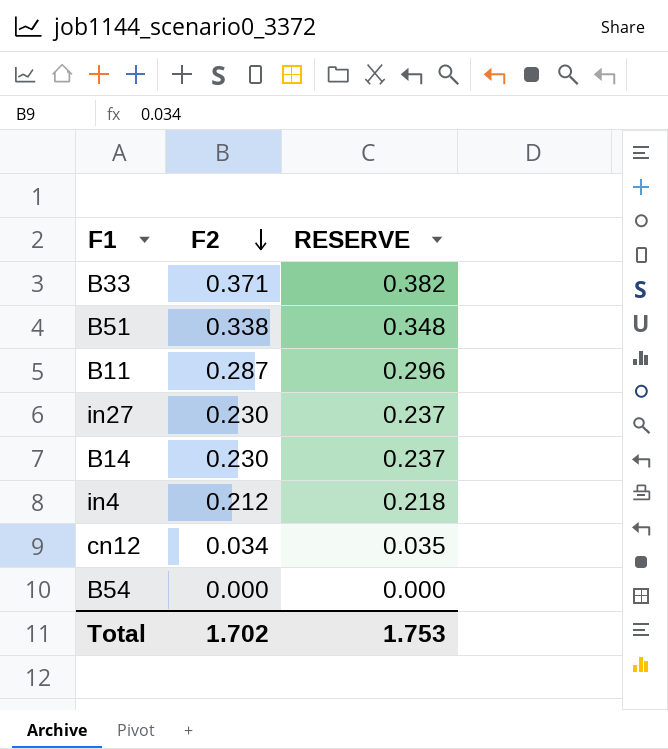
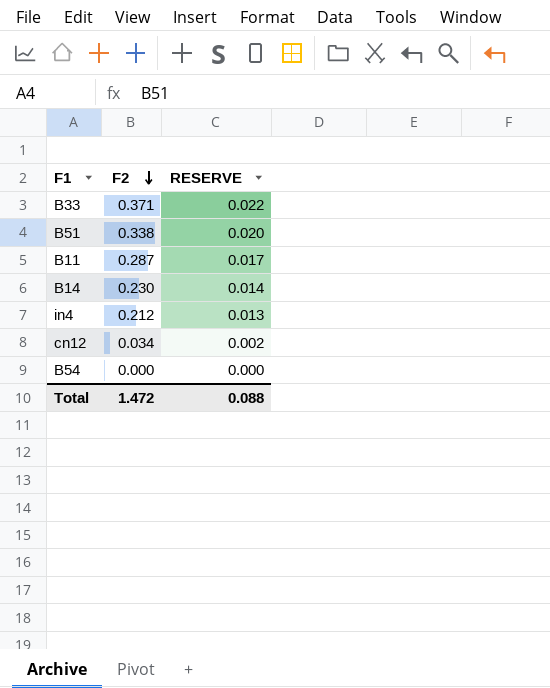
column RESERVE | formula: [F2] * 1.03 -> [F2] * 0.06
row in27: 0.230 | 0.237 -> none
Total | F2: 1.702 -> 1.472
Total | RESERVE: 1.753 -> 0.088

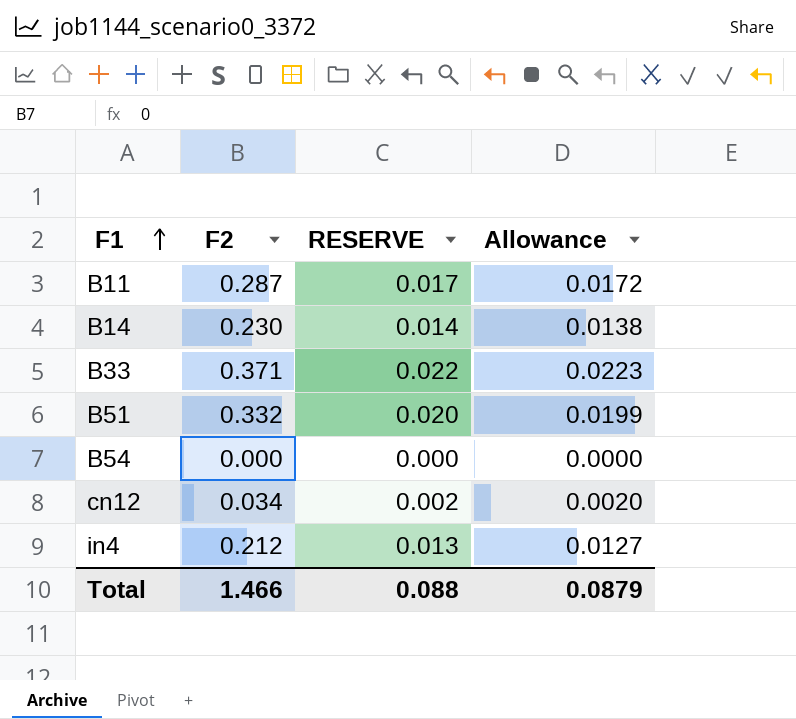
row order: F2 descending -> F1 ascending
column Allowance | formula: none -> [F2] * 0.06
B51 | F2: 0.338 -> 0.332
Total | F2: 1.472 -> 1.466

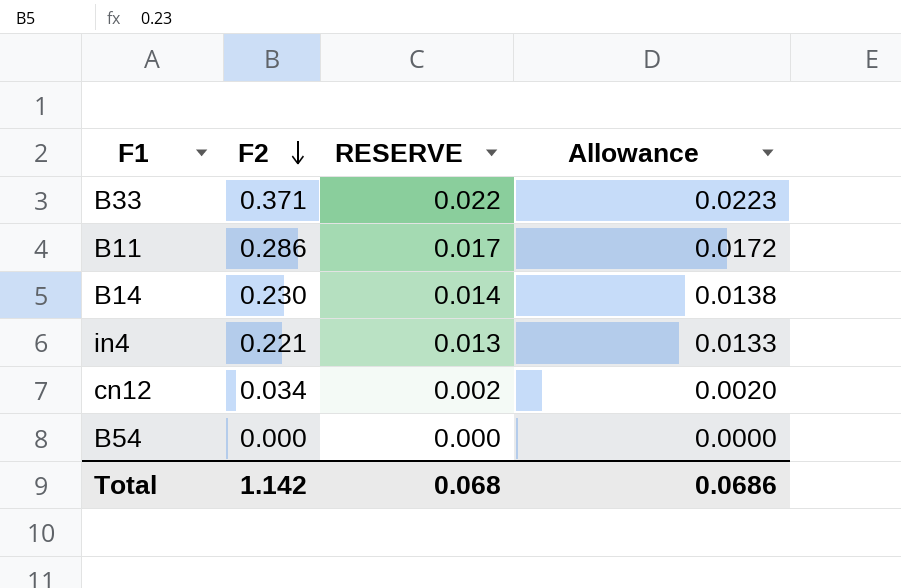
row order: F1 ascending -> F2 descending
row B51: 0.332 | 0.020 | 0.0199 -> none
B11 | F2: 0.287 -> 0.286
in4 | F2: 0.212 -> 0.221
in4 | Allowance: 0.0127 -> 0.0133
Total | F2: 1.466 -> 1.142
Total | RESERVE: 0.088 -> 0.068
Total | Allowance: 0.0879 -> 0.0686

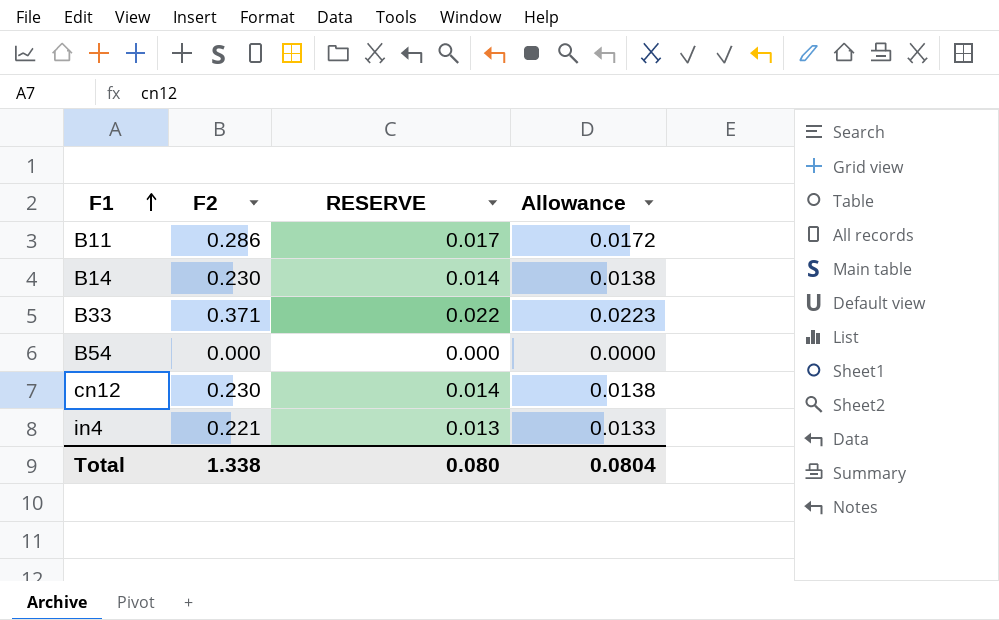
row order: F2 descending -> F1 ascending
cn12 | F2: 0.034 -> 0.230
cn12 | RESERVE: 0.002 -> 0.014
cn12 | Allowance: 0.0020 -> 0.0138
Total | F2: 1.142 -> 1.338
Total | RESERVE: 0.068 -> 0.080
Total | Allowance: 0.0686 -> 0.0804

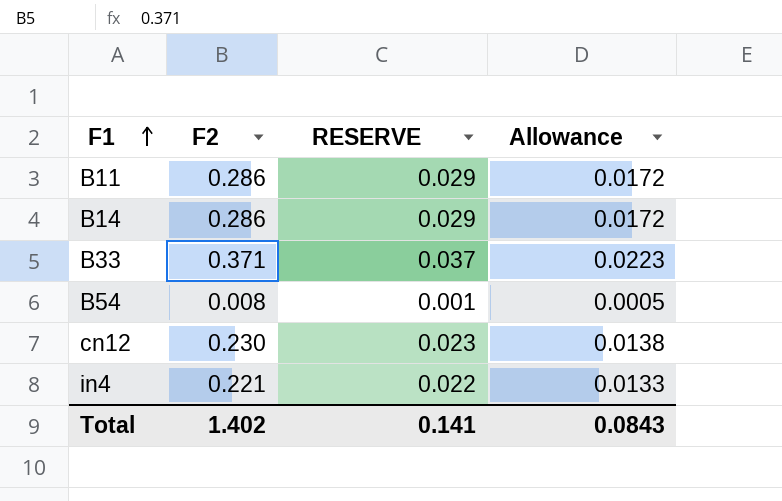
column RESERVE | formula: [F2] * 0.06 -> [F2] * 0.1
B14 | F2: 0.230 -> 0.286
B14 | Allowance: 0.0138 -> 0.0172
B54 | F2: 0.000 -> 0.008
B54 | Allowance: 0.0000 -> 0.0005
Total | F2: 1.338 -> 1.402
Total | RESERVE: 0.080 -> 0.141
Total | Allowance: 0.0804 -> 0.0843

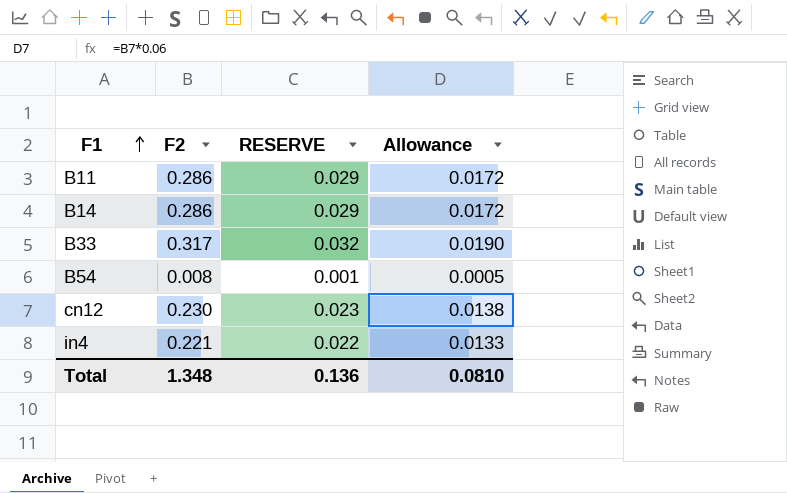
B33 | F2: 0.371 -> 0.317
B33 | RESERVE: 0.037 -> 0.032
B33 | Allowance: 0.0223 -> 0.0190
Total | F2: 1.402 -> 1.348
Total | RESERVE: 0.141 -> 0.136
Total | Allowance: 0.0843 -> 0.0810

